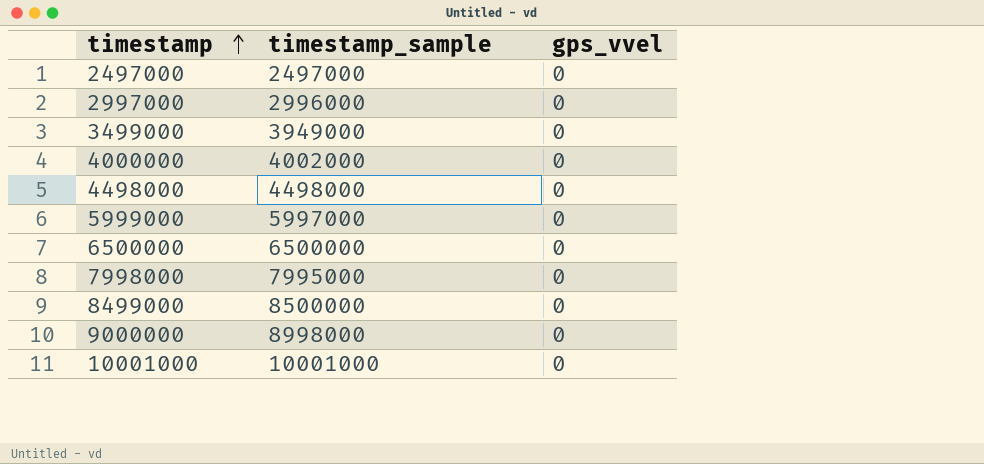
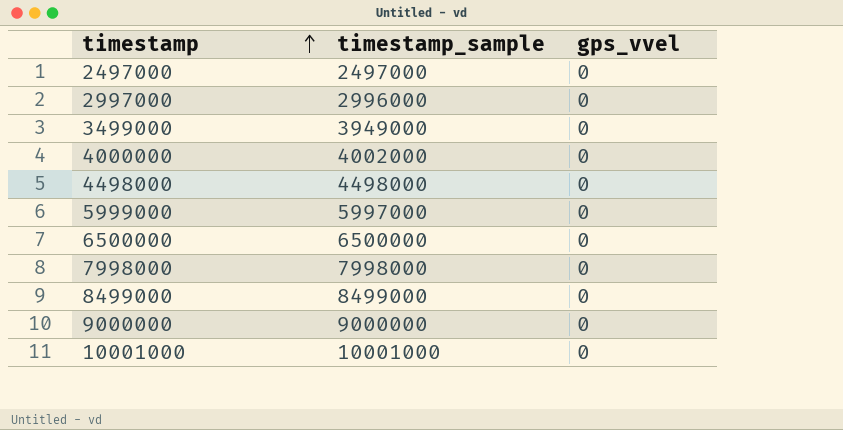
7998000 | timestamp_sample: 7995000 -> 7998000
8499000 | timestamp_sample: 8500000 -> 8499000
9000000 | timestamp_sample: 8998000 -> 9000000

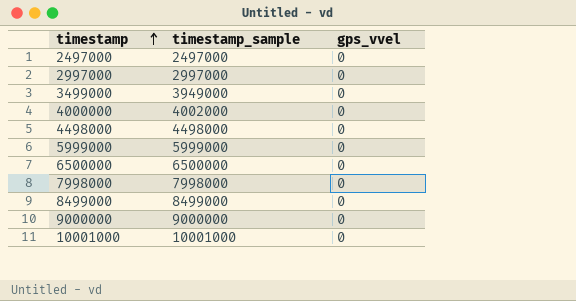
2997000 | timestamp_sample: 2996000 -> 2997000
5999000 | timestamp_sample: 5997000 -> 5999000

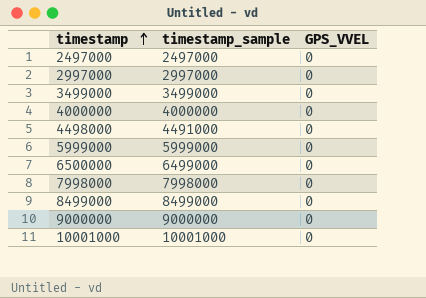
column name: gps_vvel -> GPS_VVEL
3499000 | timestamp_sample: 3949000 -> 3499000
4000000 | timestamp_sample: 4002000 -> 4000000
4498000 | timestamp_sample: 4498000 -> 4491000
6500000 | timestamp_sample: 6500000 -> 6499000

